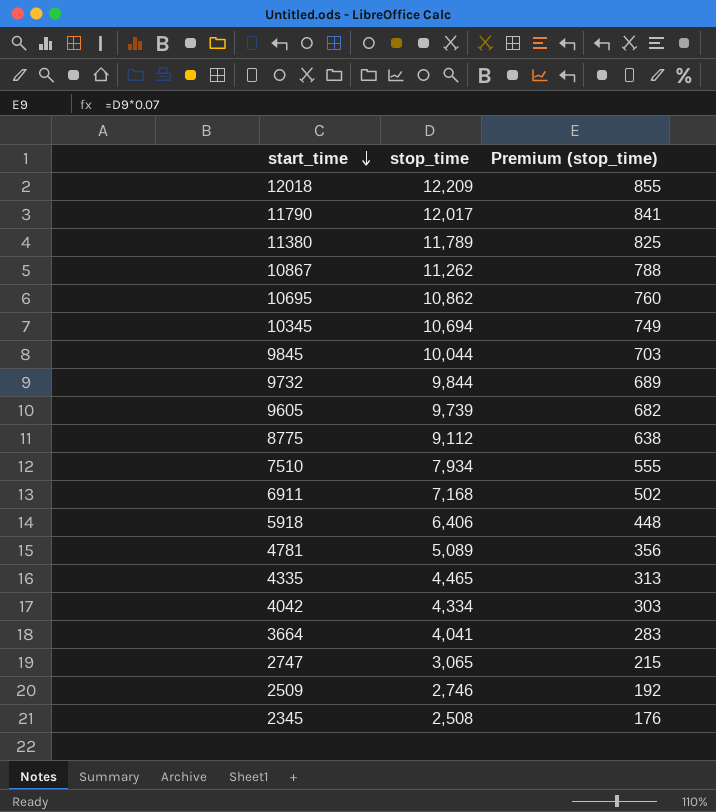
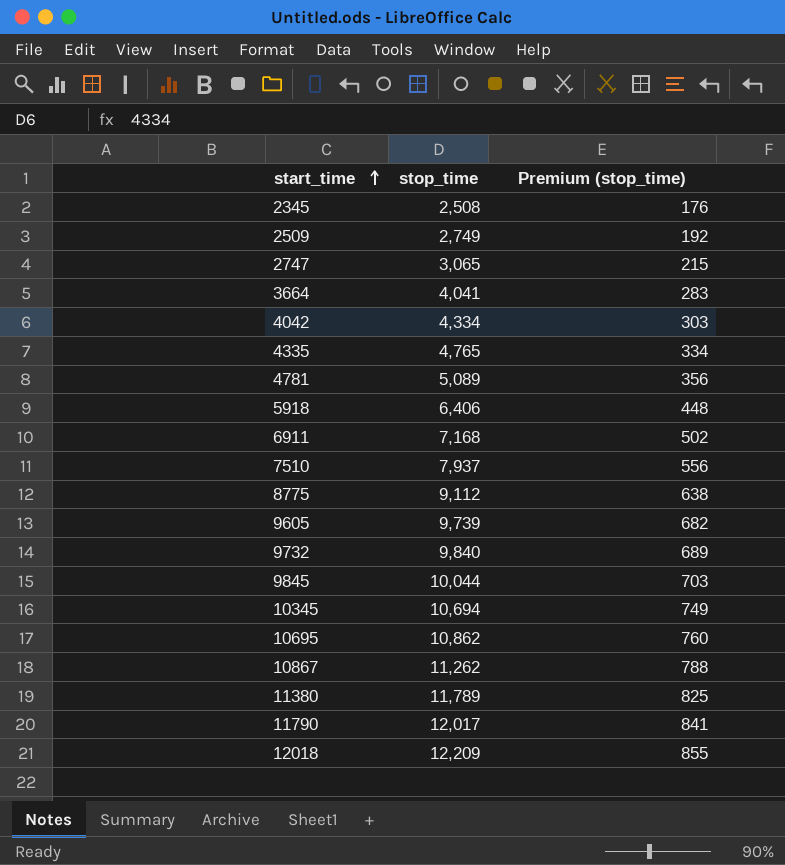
row order: start_time descending -> start_time ascending
2509 | stop_time: 2,746 -> 2,749
4335 | stop_time: 4,465 -> 4,765
4335 | Premium (stop_time): 313 -> 334
7510 | stop_time: 7,934 -> 7,937
7510 | Premium (stop_time): 555 -> 556
9732 | stop_time: 9,844 -> 9,840

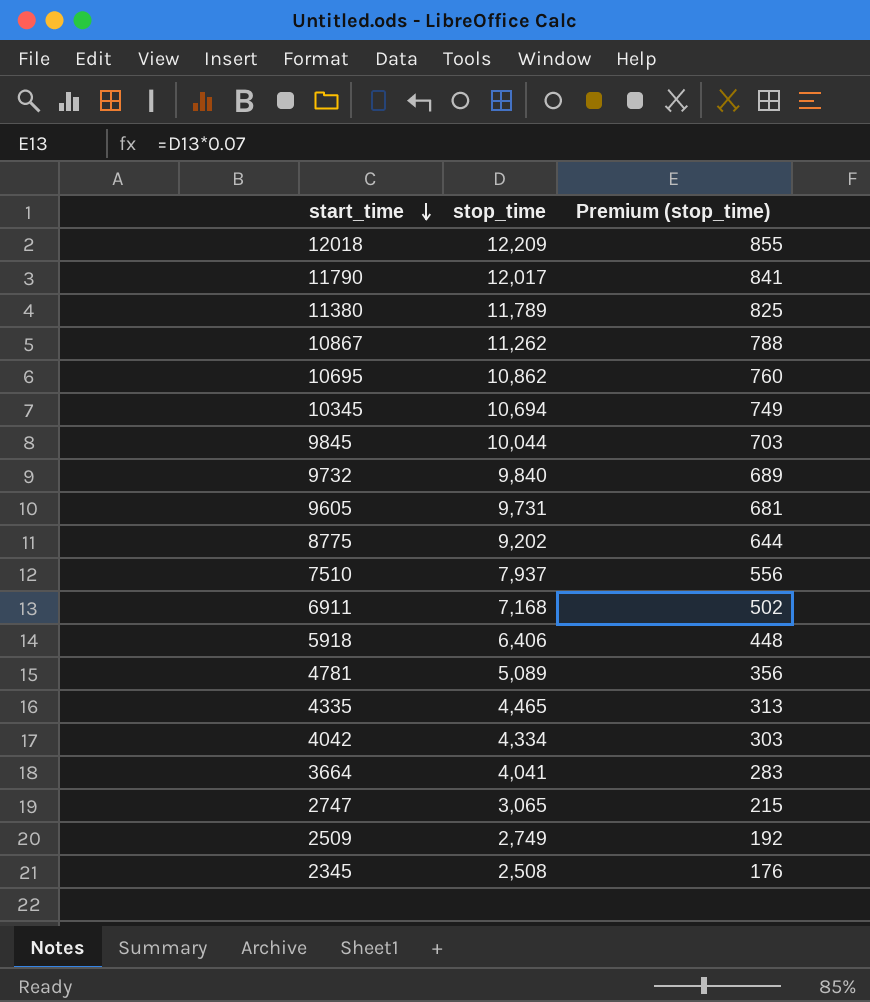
row order: start_time ascending -> start_time descending
9605 | stop_time: 9,739 -> 9,731
9605 | Premium (stop_time): 682 -> 681
8775 | stop_time: 9,112 -> 9,202
8775 | Premium (stop_time): 638 -> 644
4335 | stop_time: 4,765 -> 4,465
4335 | Premium (stop_time): 334 -> 313

